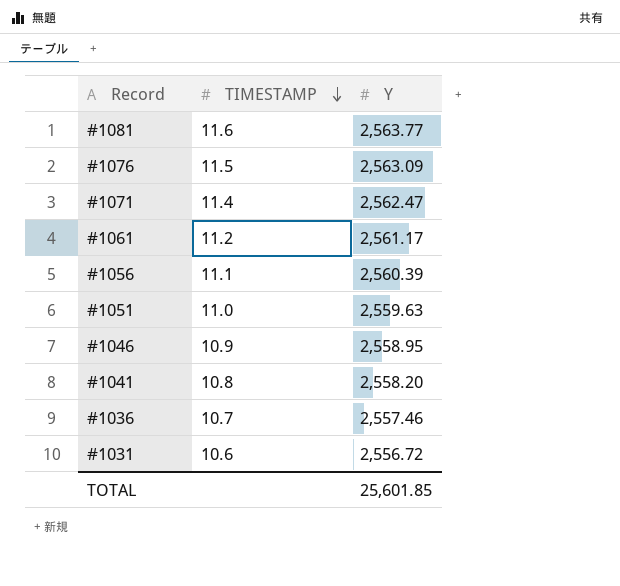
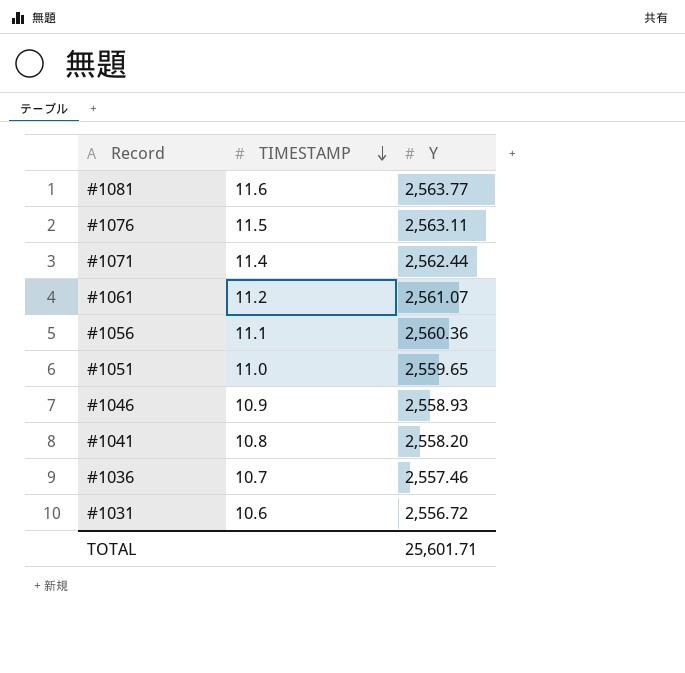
#1076 | Y: 2,563.09 -> 2,563.11
#1071 | Y: 2,562.47 -> 2,562.44
#1061 | Y: 2,561.17 -> 2,561.07
#1056 | Y: 2,560.39 -> 2,560.36
#1051 | Y: 2,559.63 -> 2,559.65
#1046 | Y: 2,558.95 -> 2,558.93
TOTAL | Y: 25,601.85 -> 25,601.71

